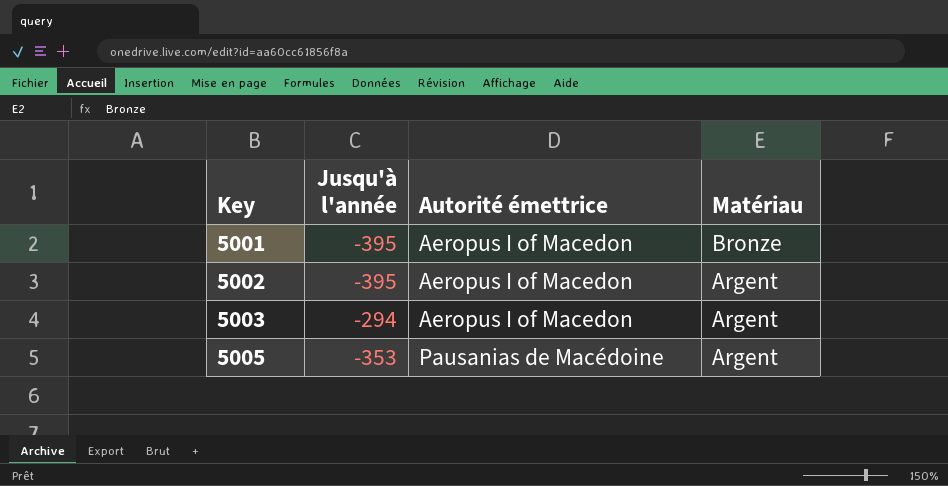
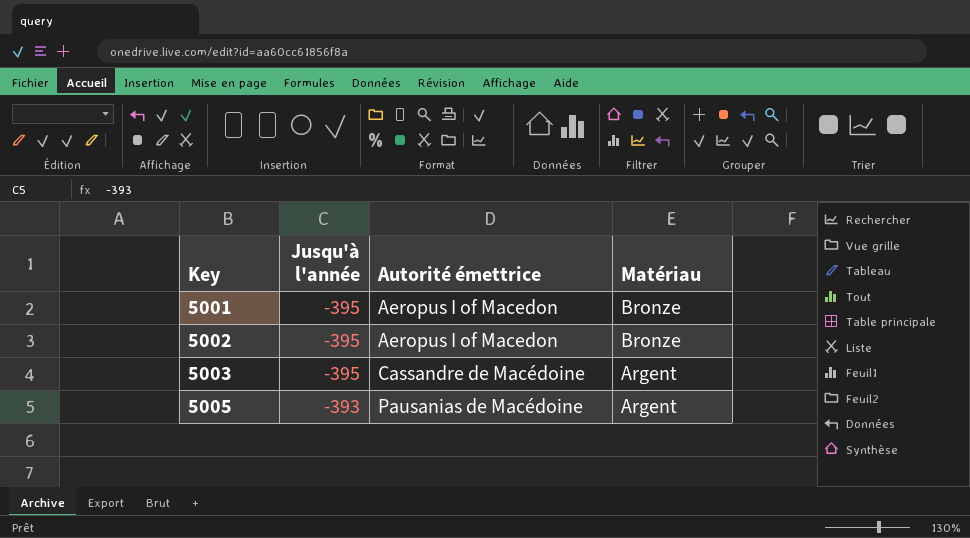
5002 | Matériau: Argent -> Bronze
5003 | Jusqu'à l'année: -294 -> -395
5003 | Autorité émettrice: Aeropus I of Macedon -> Cassandre de Macédoine
5005 | Jusqu'à l'année: -353 -> -393

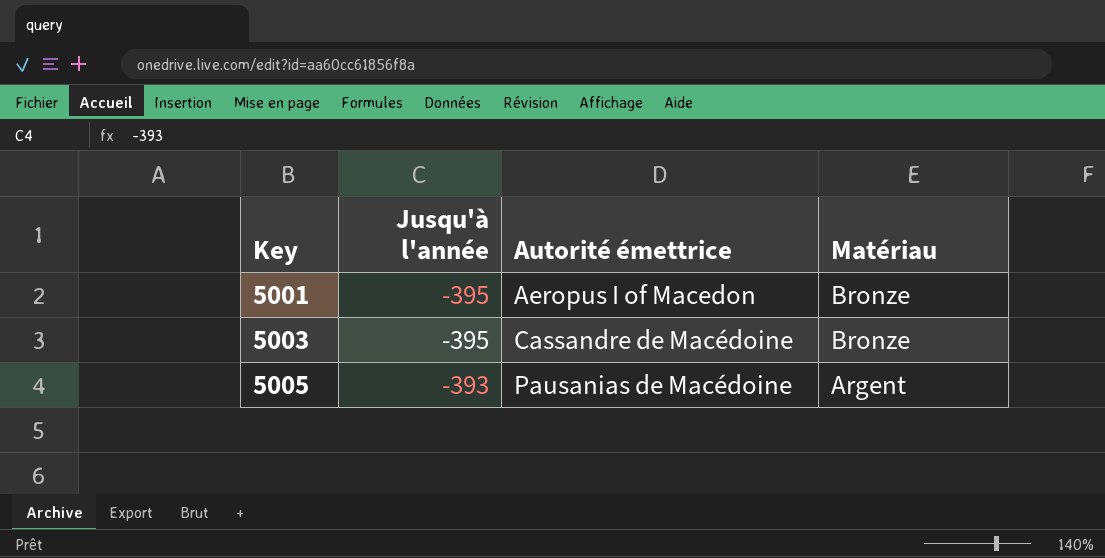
row 5002: -395 | Aeropus I of Macedon | Bronze -> none
5003 | Matériau: Argent -> Bronze

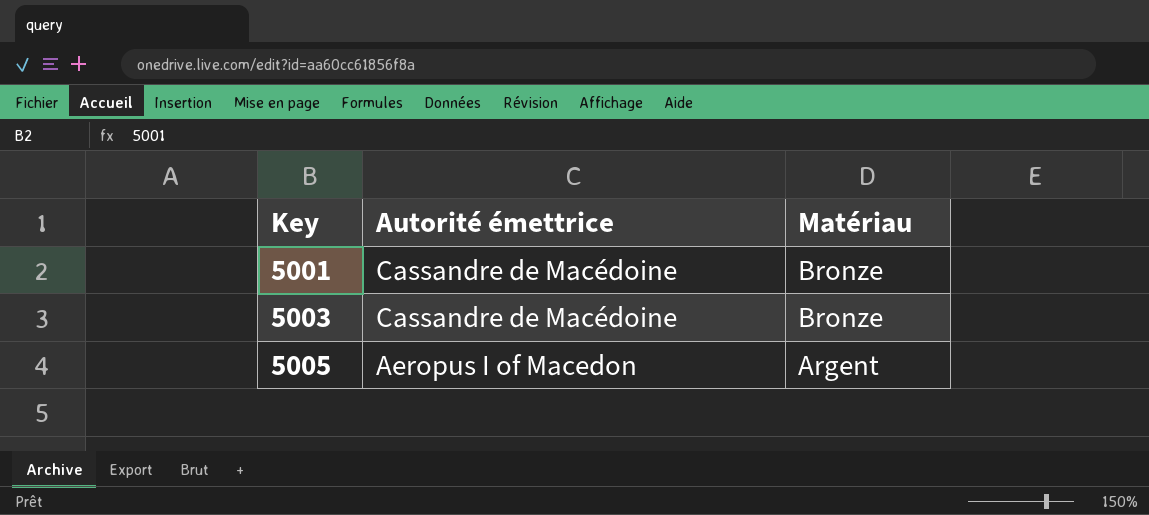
column Jusqu'à l'année | position: 2 -> none
5001 | Autorité émettrice: Aeropus I of Macedon -> Cassandre de Macédoine
5005 | Autorité émettrice: Pausanias de Macédoine -> Aeropus I of Macedon

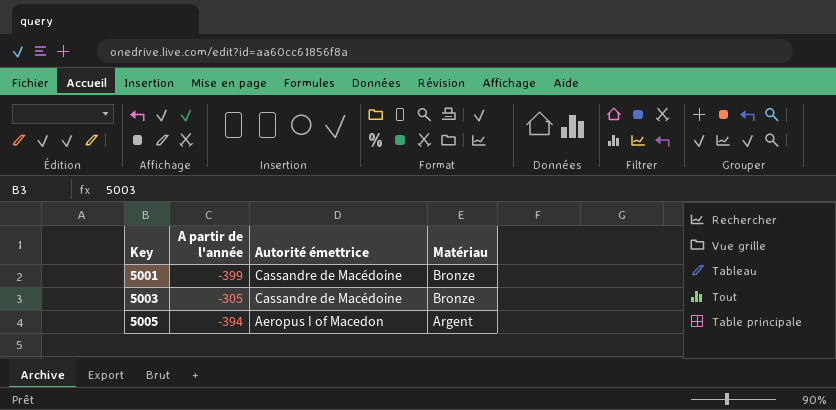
column A partir de l'année | position: none -> 2

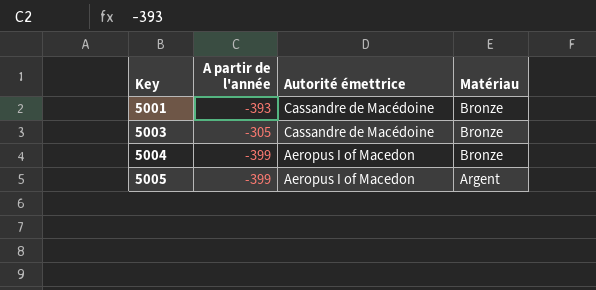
5001 | A partir de l'année: -399 -> -393
row 5004: none -> -399 | Aeropus I of Macedon | Bronze
5005 | A partir de l'année: -394 -> -399

